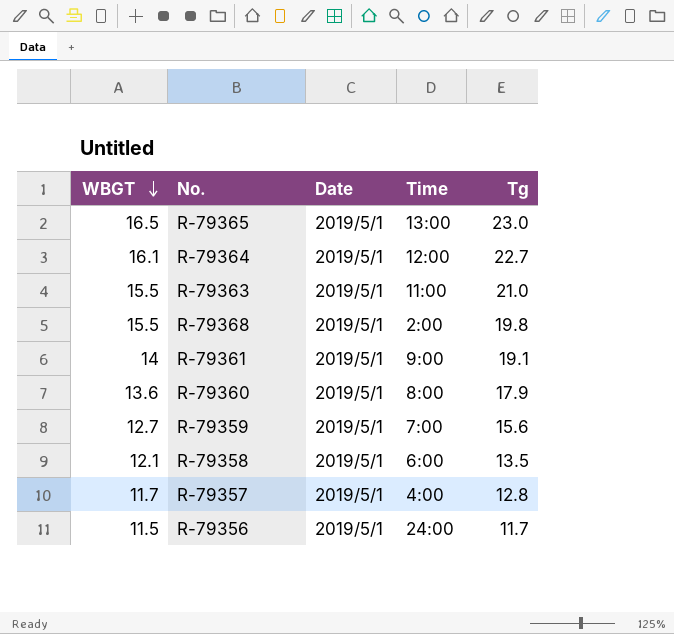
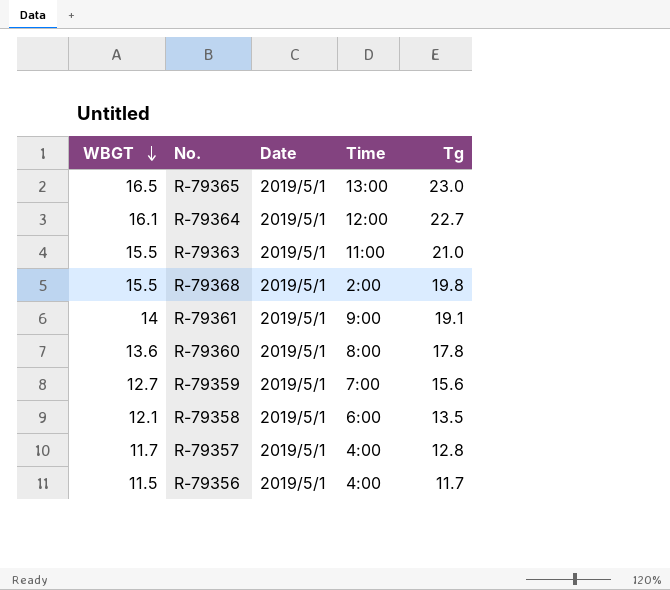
R-79360 | Tg: 17.9 -> 17.8
R-79356 | Time: 24:00 -> 4:00

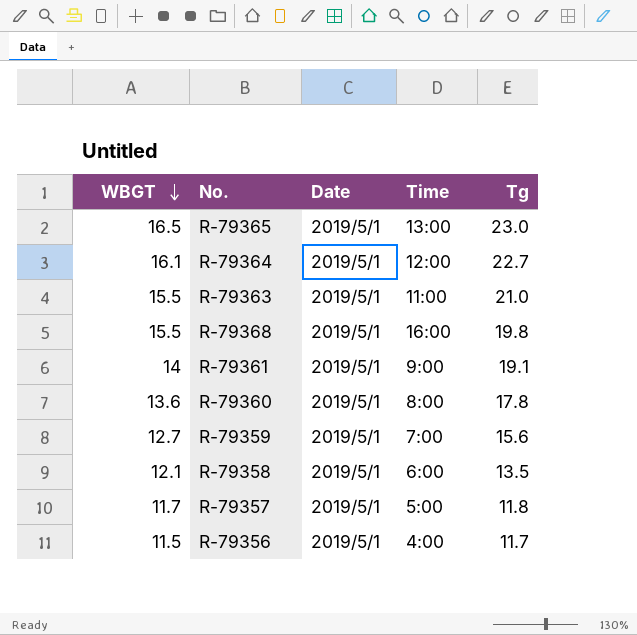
R-79368 | Time: 2:00 -> 16:00
R-79357 | Time: 4:00 -> 5:00
R-79357 | Tg: 12.8 -> 11.8

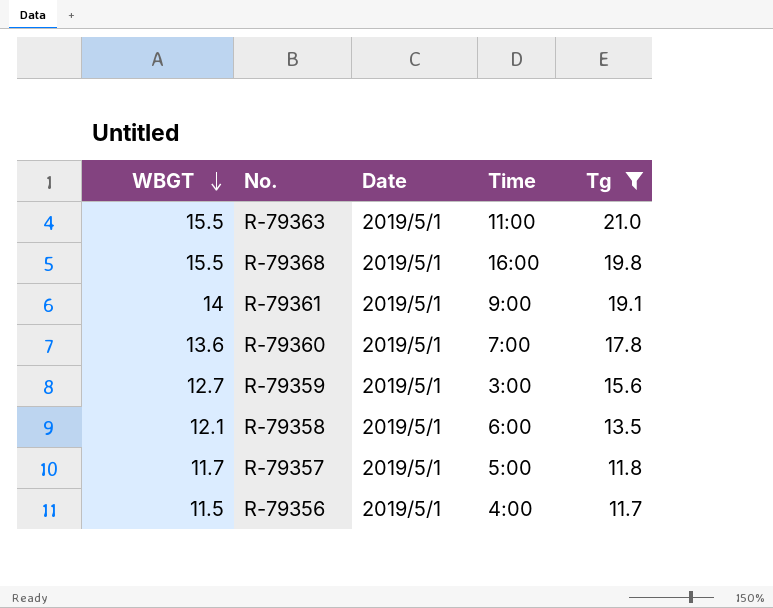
filter: none -> Tg <= 21.0
R-79360 | Time: 8:00 -> 7:00
R-79359 | Time: 7:00 -> 3:00

